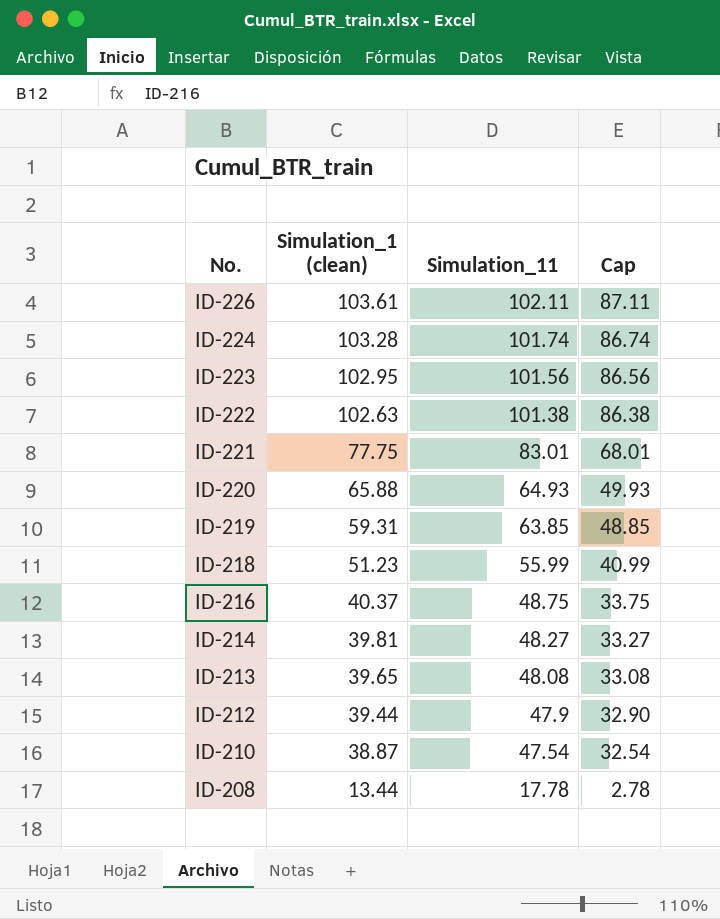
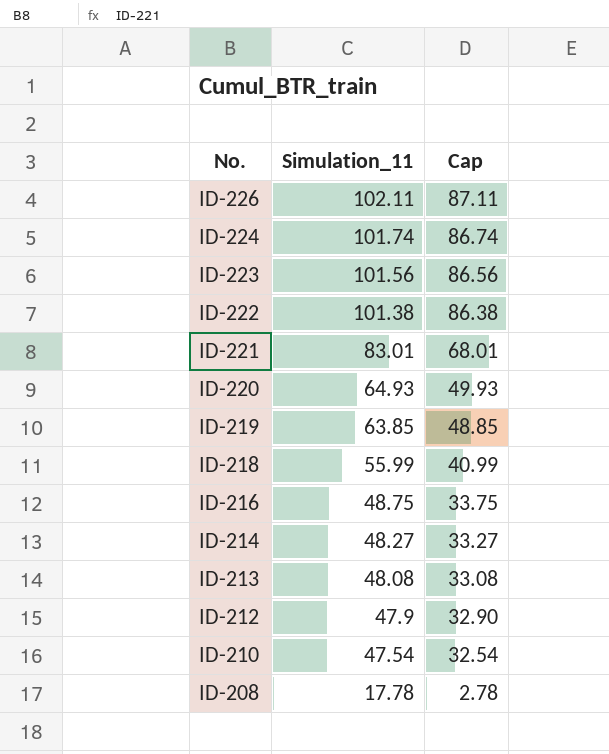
column Simulation_1 (clean) | position: 2 -> none

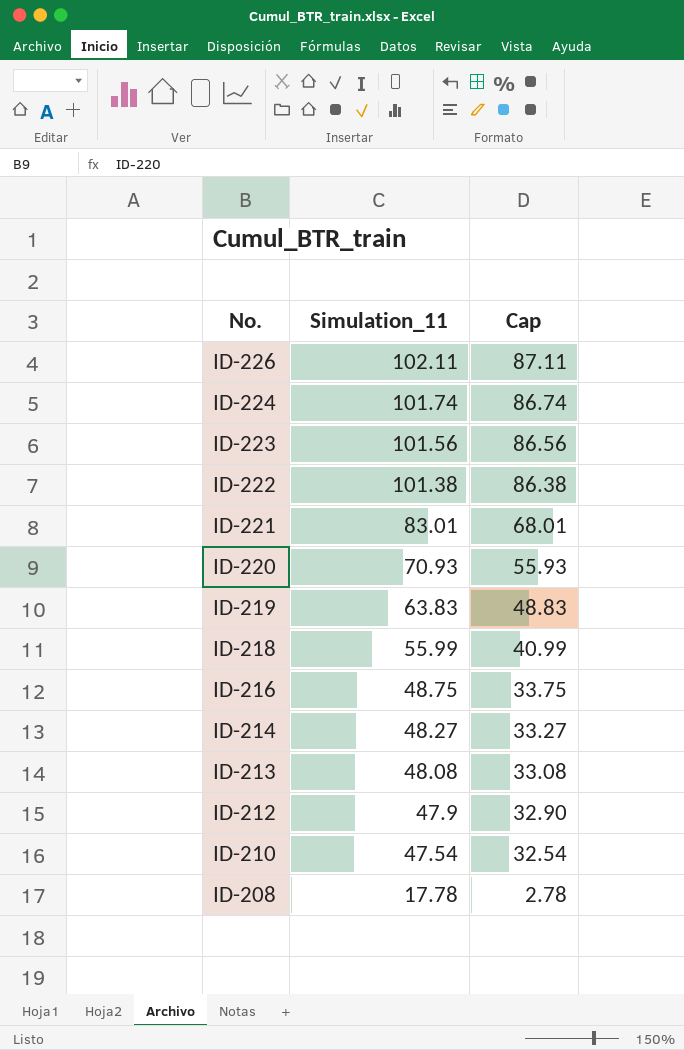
ID-220 | Simulation_11: 64.93 -> 70.93
ID-220 | Cap: 49.93 -> 55.93
ID-219 | Simulation_11: 63.85 -> 63.83
ID-219 | Cap: 48.85 -> 48.83

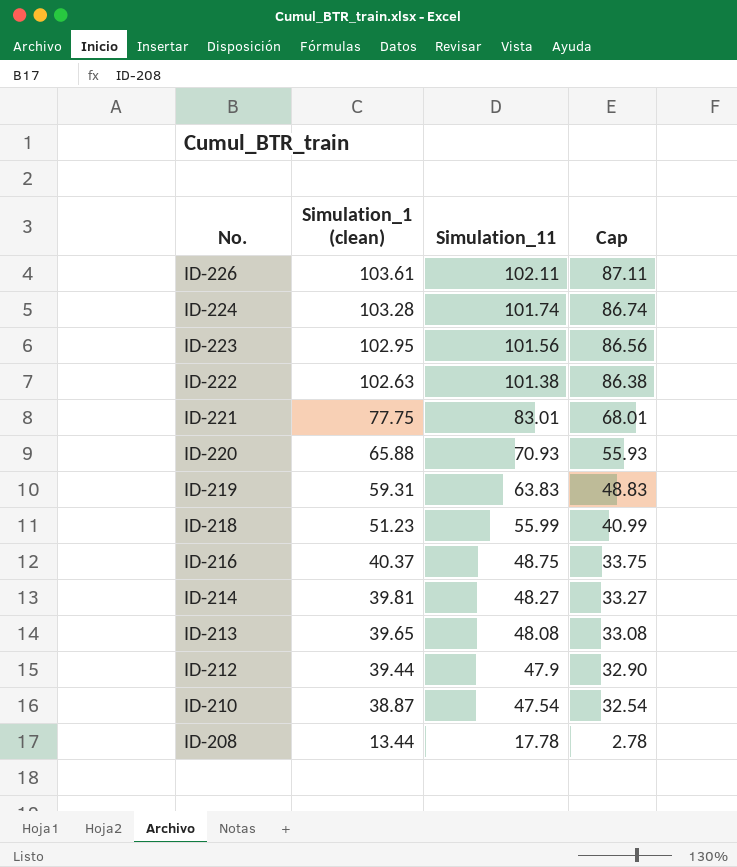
column Simulation_1 (clean) | position: none -> 2

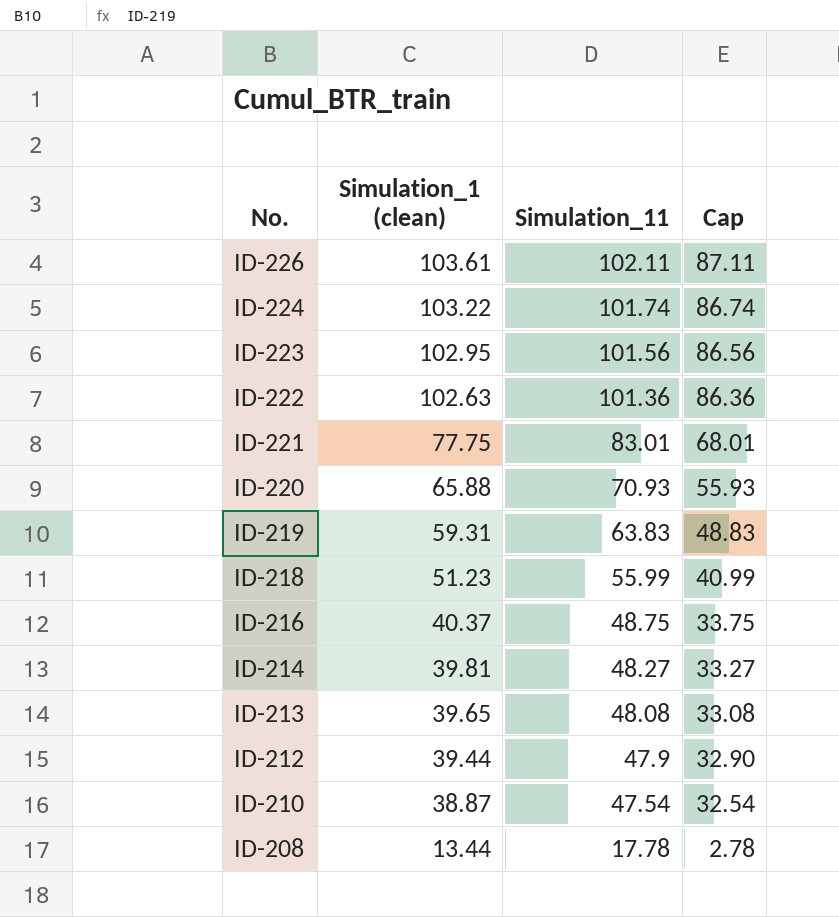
ID-224 | Simulation_1 (clean): 103.28 -> 103.22
ID-222 | Simulation_11: 101.38 -> 101.36
ID-222 | Cap: 86.38 -> 86.36

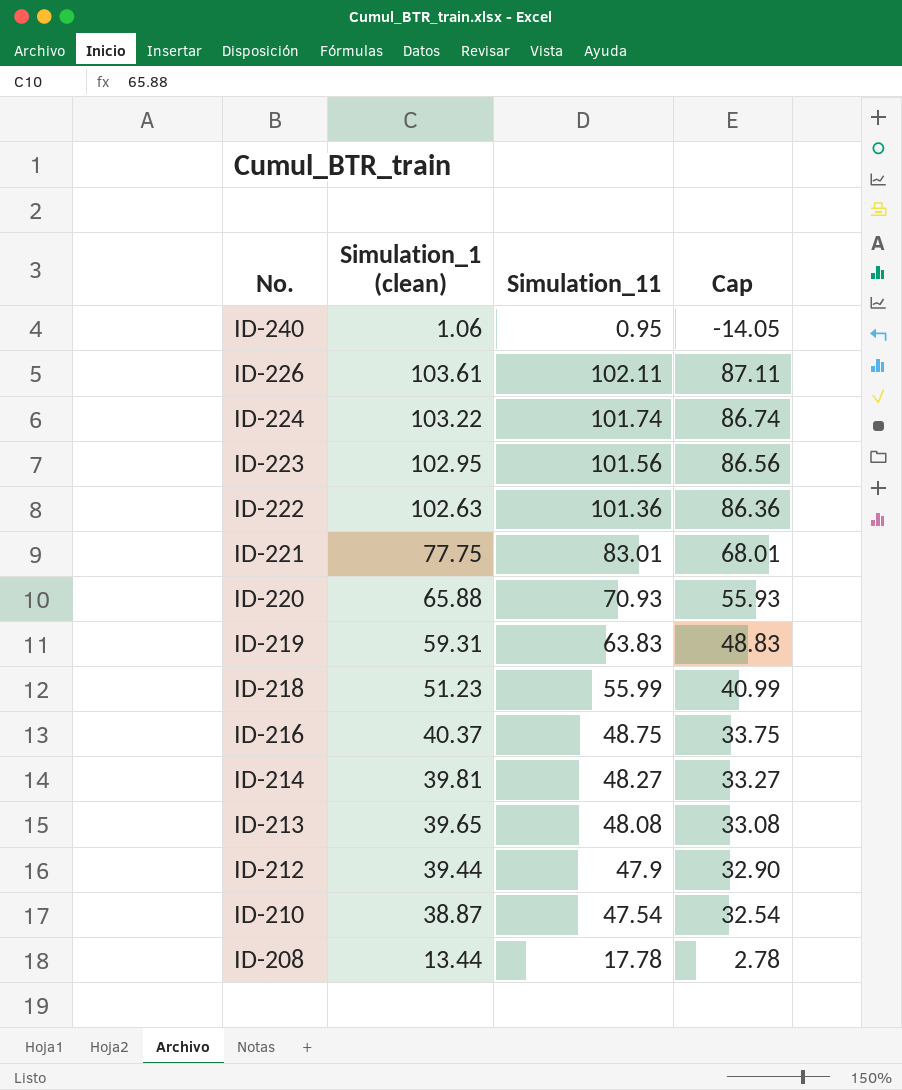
row ID-240: none -> 1.06 | 0.95 | -14.05

